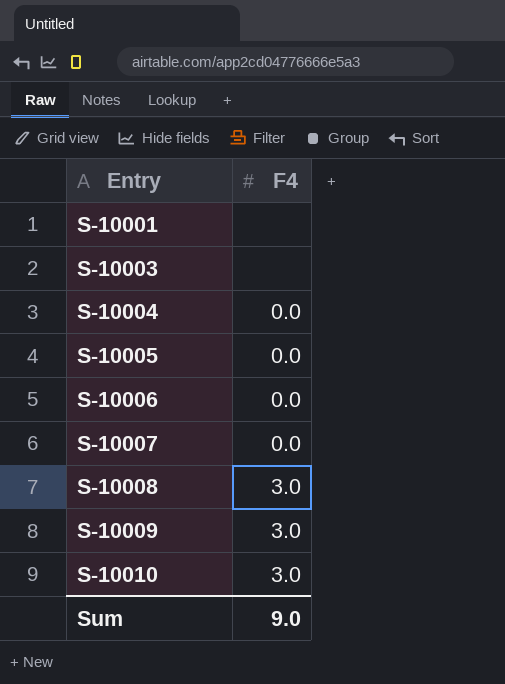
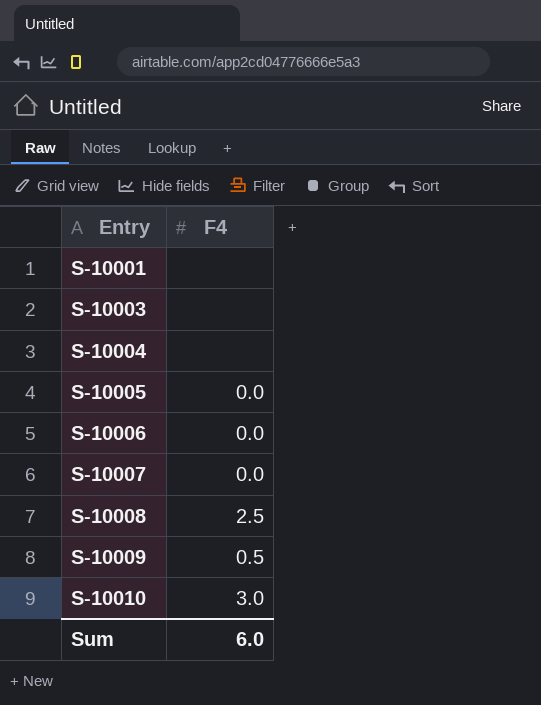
S-10004 | F4: 0.0 -> none
S-10008 | F4: 3.0 -> 2.5
S-10009 | F4: 3.0 -> 0.5
Sum | F4: 9.0 -> 6.0

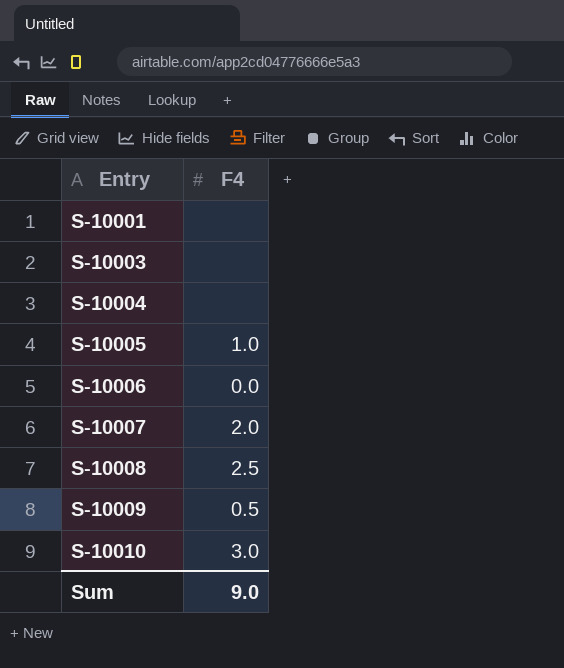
S-10005 | F4: 0.0 -> 1.0
S-10007 | F4: 0.0 -> 2.0
Sum | F4: 6.0 -> 9.0

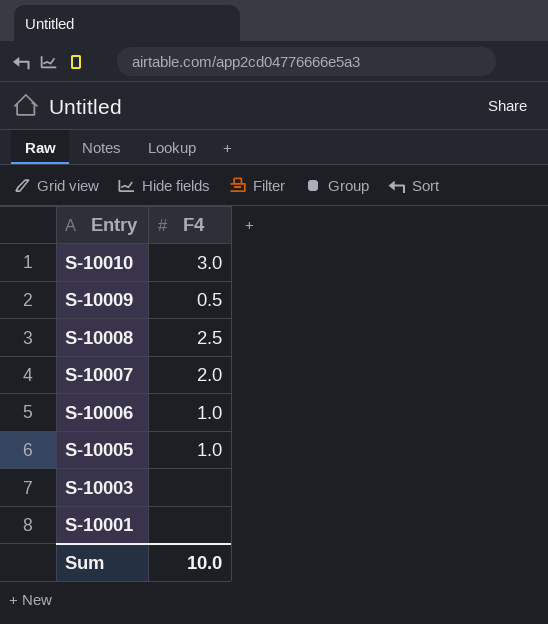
row order: Entry ascending -> Entry descending
row S-10004: none -> none
S-10006 | F4: 0.0 -> 1.0
Sum | F4: 9.0 -> 10.0

